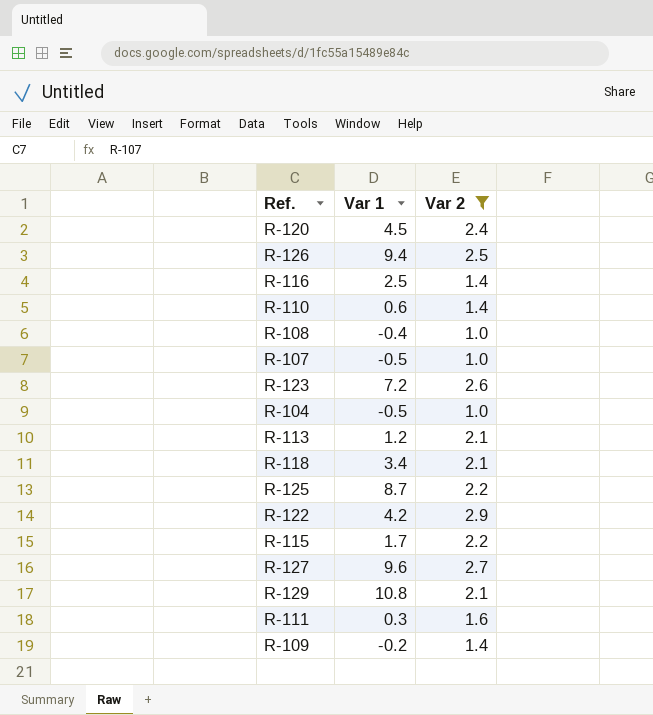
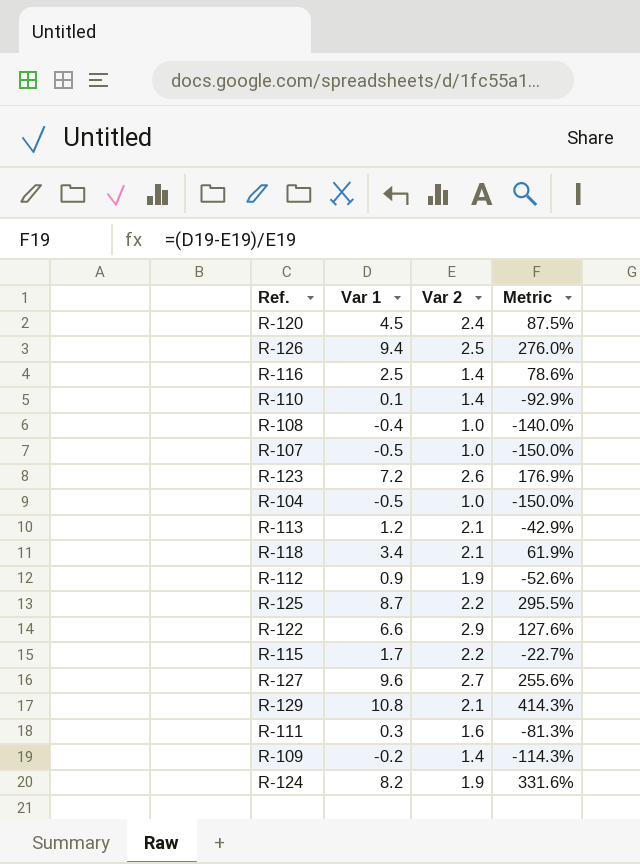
filter: Var 2 != 1.9 -> none
column Metric | formula: none -> ([Var 1] - [Var 2]) / [Var 2]
R-110 | Var 1: 0.6 -> 0.1
R-122 | Var 1: 4.2 -> 6.6

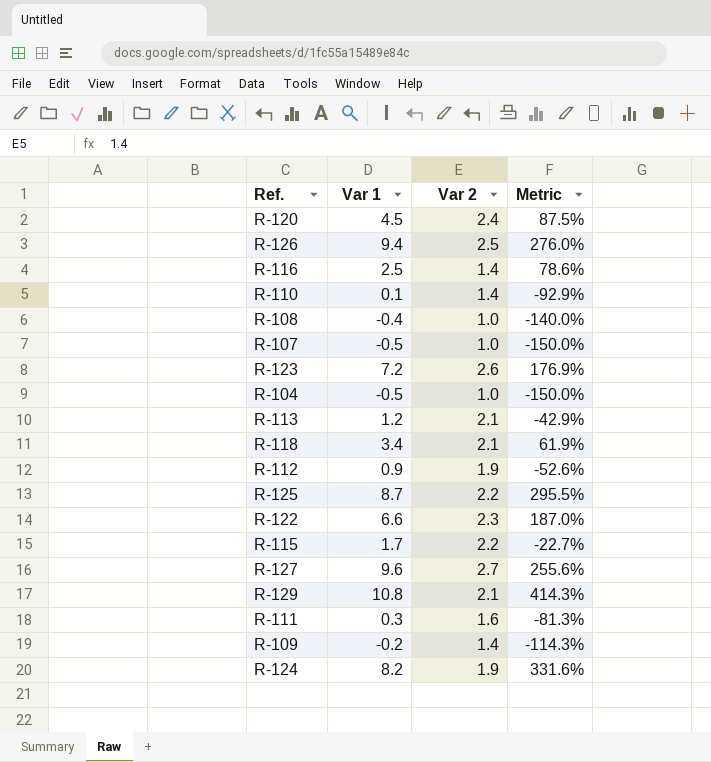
R-122 | Var 2: 2.9 -> 2.3
R-122 | Metric: 127.6% -> 187.0%

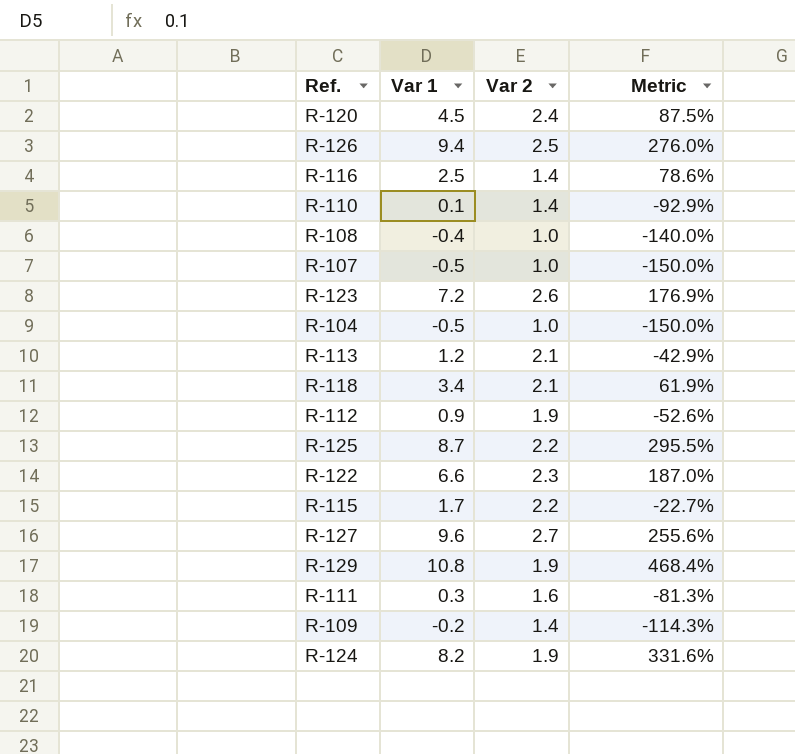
R-129 | Var 2: 2.1 -> 1.9
R-129 | Metric: 414.3% -> 468.4%

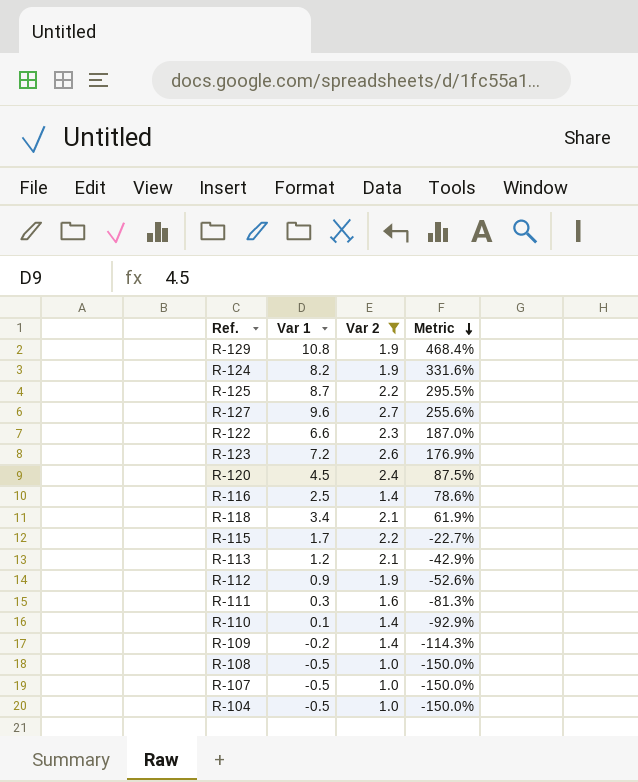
filter: none -> Var 2 != 2.5
row order: none -> Metric descending
R-108 | Var 1: -0.4 -> -0.5
R-108 | Metric: -140.0% -> -150.0%

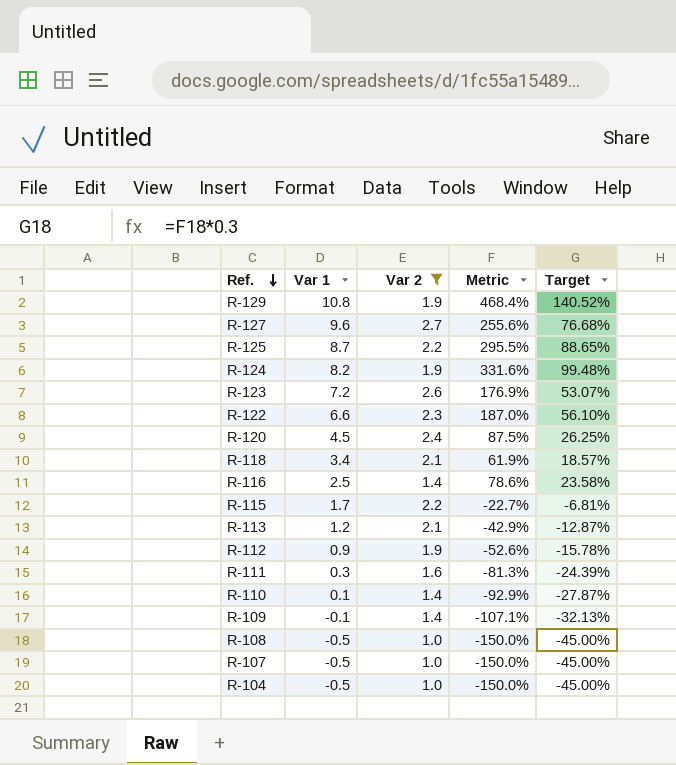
row order: Metric descending -> Ref. descending
column Target | formula: none -> [Metric] * 0.3
R-109 | Var 1: -0.2 -> -0.1
R-109 | Metric: -114.3% -> -107.1%

